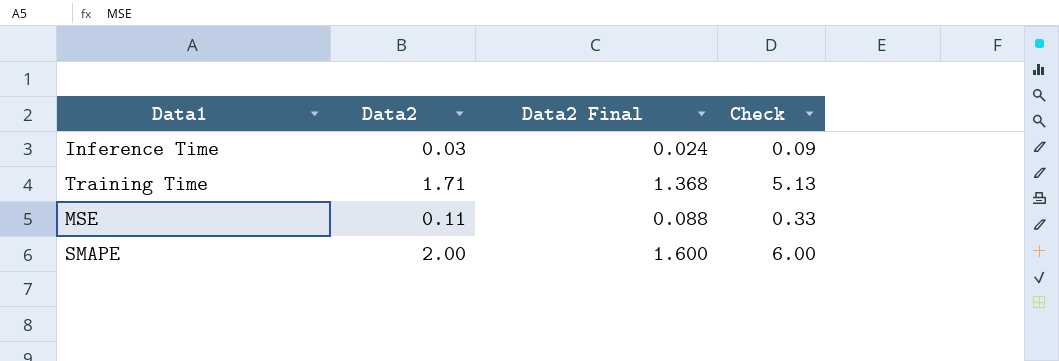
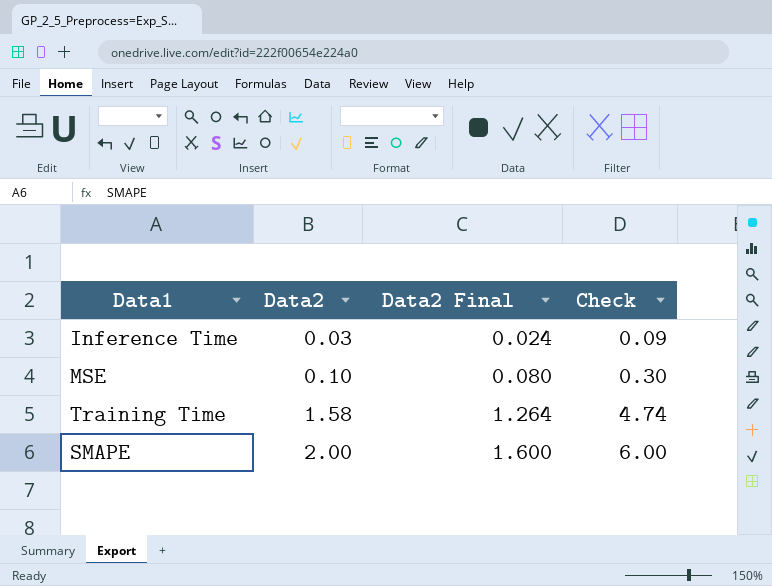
row order: none -> Data2 ascending
MSE | Data2: 0.11 -> 0.10
MSE | Data2 Final: 0.088 -> 0.080
MSE | Check: 0.33 -> 0.30
Training Time | Data2: 1.71 -> 1.58
Training Time | Data2 Final: 1.368 -> 1.264
Training Time | Check: 5.13 -> 4.74

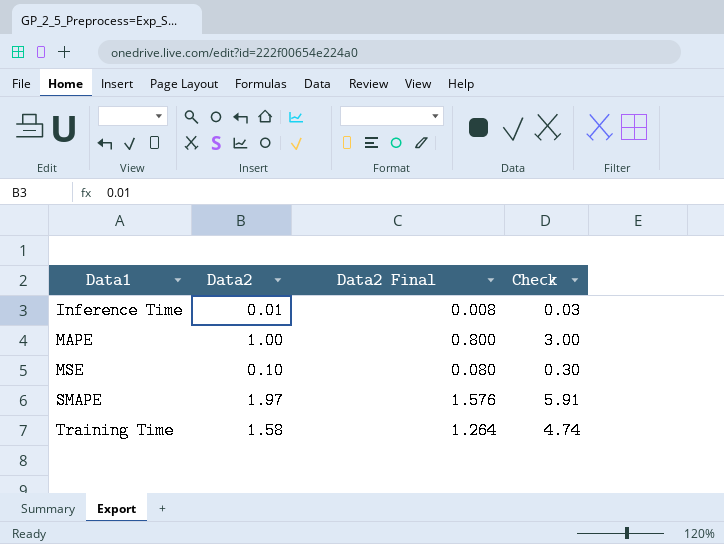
row order: Data2 ascending -> Data1 ascending
Inference Time | Data2: 0.03 -> 0.01
Inference Time | Data2 Final: 0.024 -> 0.008
Inference Time | Check: 0.09 -> 0.03
row MAPE: none -> 1.00 | 0.800 | 3.00
SMAPE | Data2: 2.00 -> 1.97
SMAPE | Data2 Final: 1.600 -> 1.576
SMAPE | Check: 6.00 -> 5.91

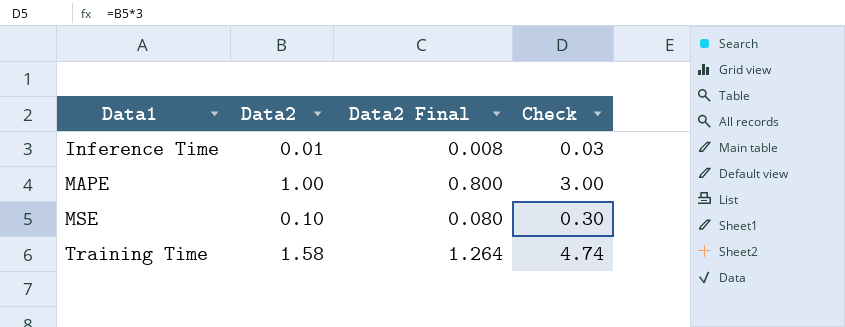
row SMAPE: 1.97 | 1.576 | 5.91 -> none

